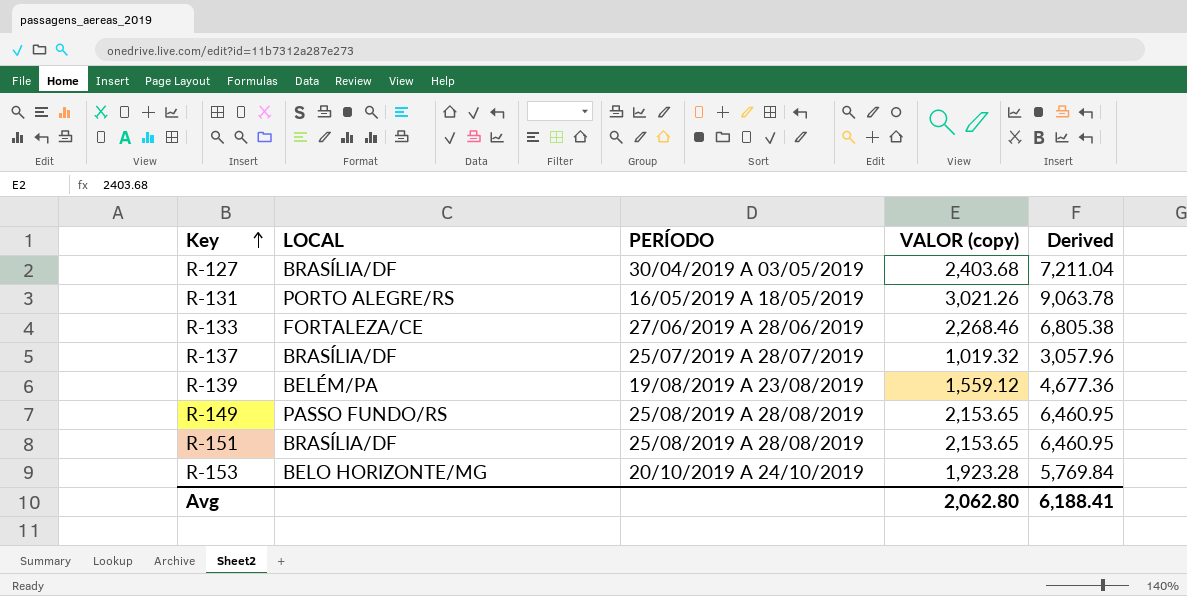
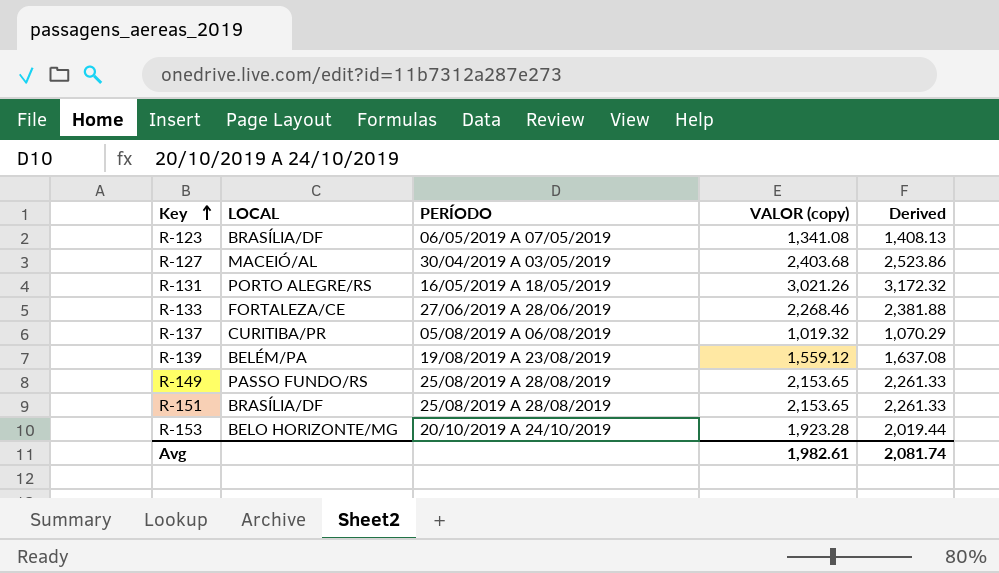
column Derived | formula: [VALOR (copy)] * 3 -> [VALOR (copy)] * 1.05
row R-123: none -> BRASÍLIA/DF | 06/05/2019 A 07/05/2019 | 1,341.08 | 1,408.13
R-127 | LOCAL: BRASÍLIA/DF -> MACEIÓ/AL
R-137 | LOCAL: BRASÍLIA/DF -> CURITIBA/PR
R-137 | PERÍODO: 25/07/2019 A 28/07/2019 -> 05/08/2019 A 06/08/2019
Avg | VALOR (copy): 2,062.80 -> 1,982.61
Avg | Derived: 6,188.41 -> 2,081.74

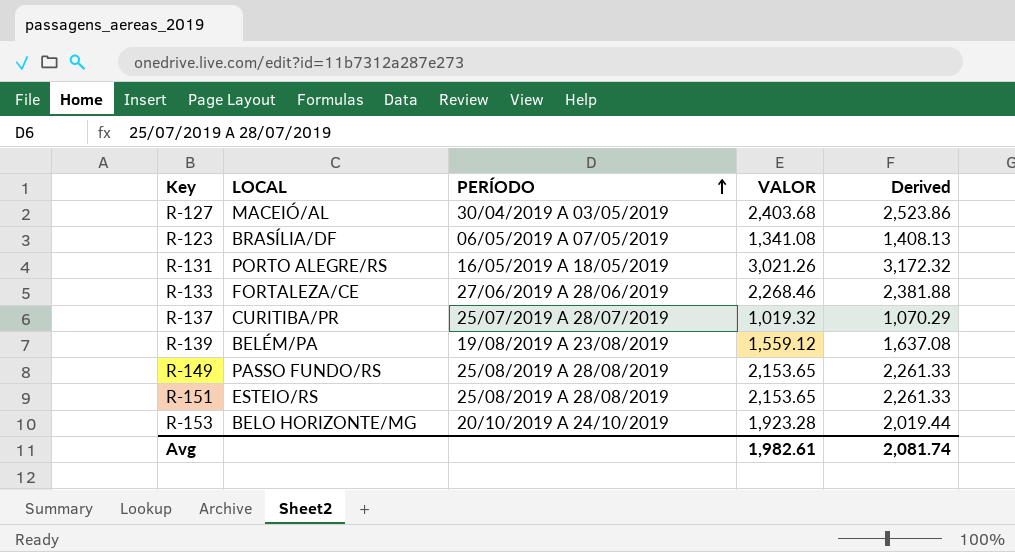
row order: Key ascending -> PERÍODO ascending
column name: VALOR (copy) -> VALOR
R-137 | PERÍODO: 05/08/2019 A 06/08/2019 -> 25/07/2019 A 28/07/2019
R-151 | LOCAL: BRASÍLIA/DF -> ESTEIO/RS

